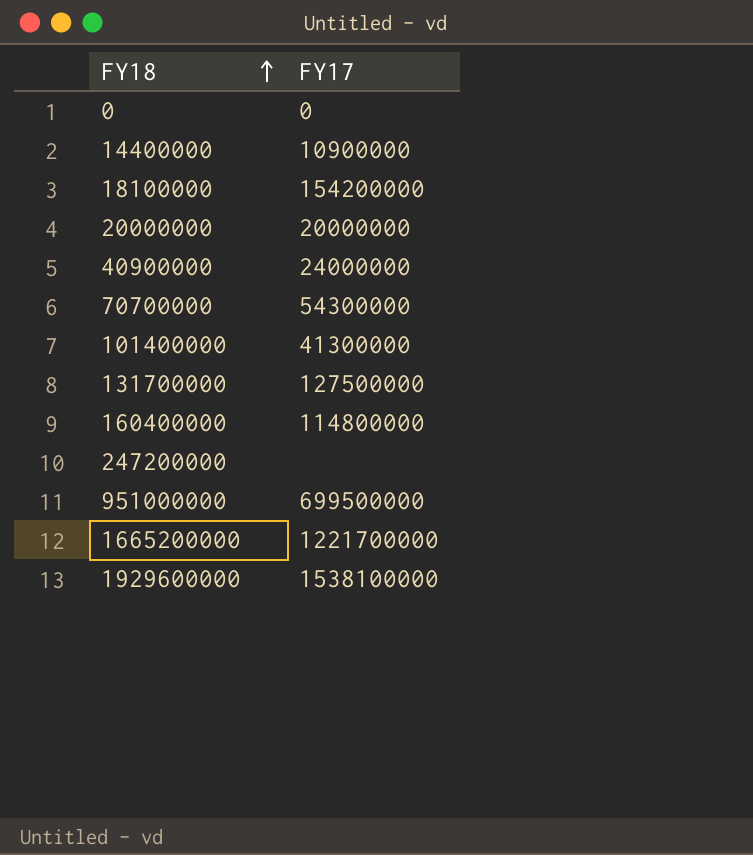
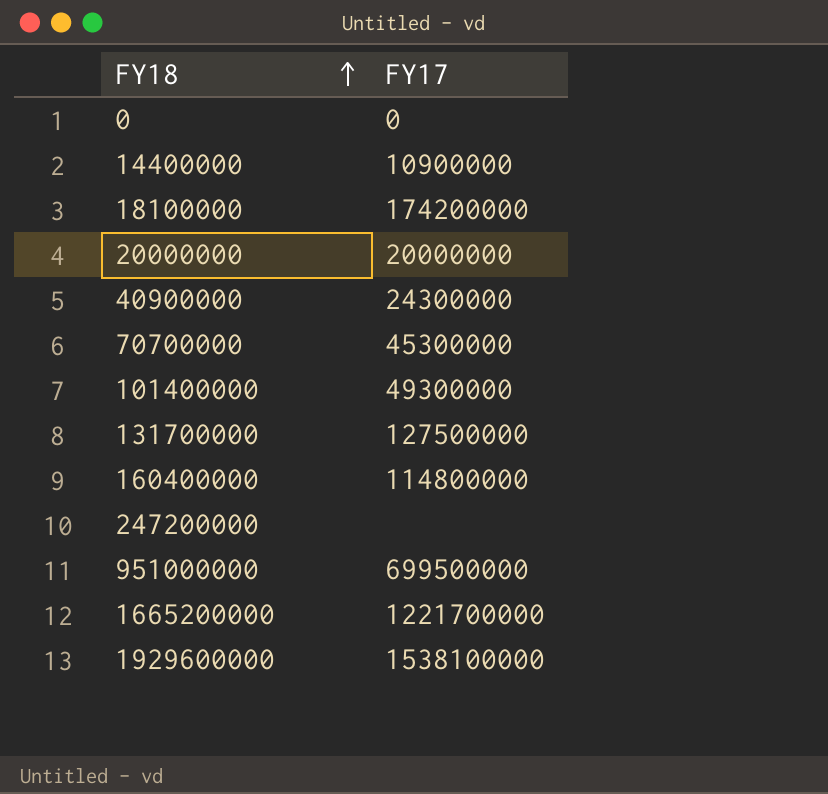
18100000 | FY17: 154200000 -> 174200000
40900000 | FY17: 24000000 -> 24300000
70700000 | FY17: 54300000 -> 45300000
101400000 | FY17: 41300000 -> 49300000

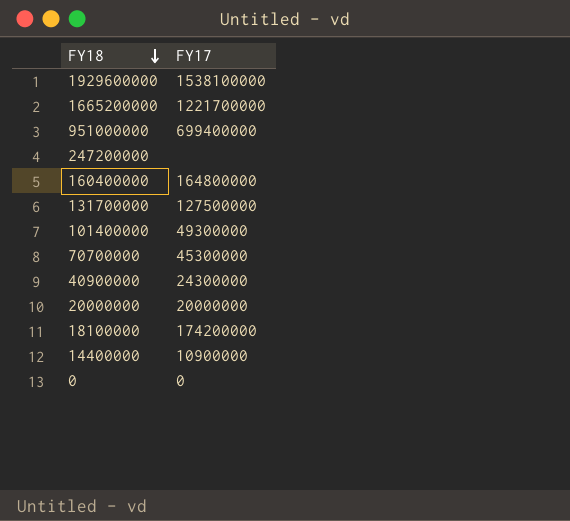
row order: FY18 ascending -> FY18 descending
951000000 | FY17: 699500000 -> 699400000
160400000 | FY17: 114800000 -> 164800000

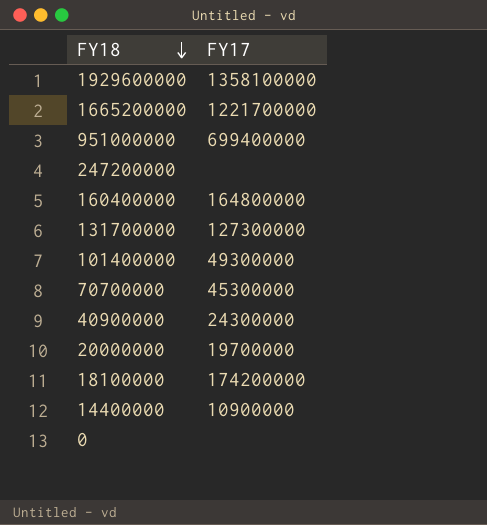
1929600000 | FY17: 1538100000 -> 1358100000
131700000 | FY17: 127500000 -> 127300000
20000000 | FY17: 20000000 -> 19700000
0 | FY17: 0 -> none

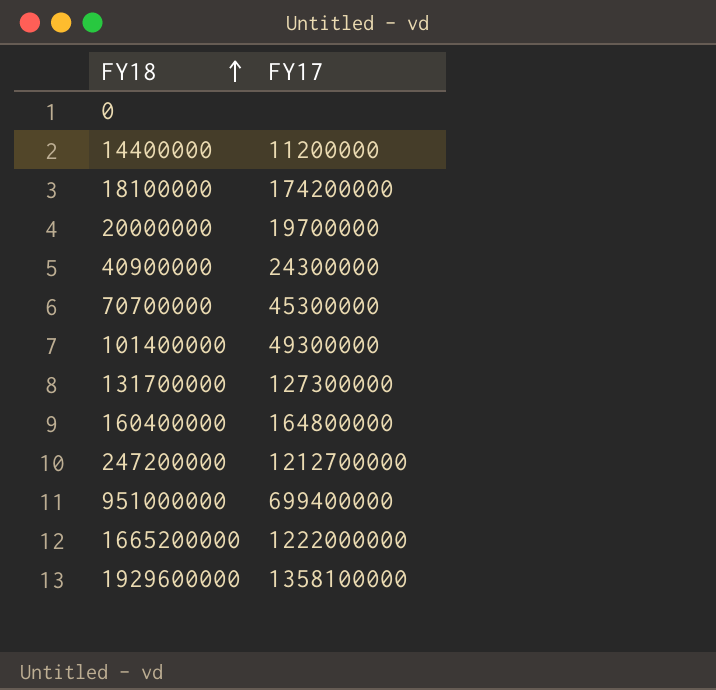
row order: FY18 descending -> FY18 ascending
14400000 | FY17: 10900000 -> 11200000
247200000 | FY17: none -> 1212700000
1665200000 | FY17: 1221700000 -> 1222000000

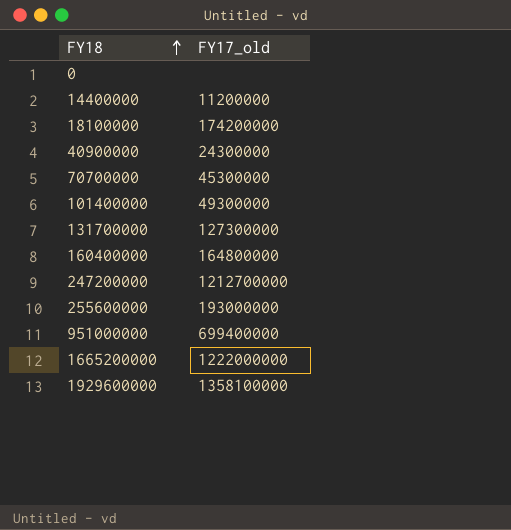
column name: FY17 -> FY17_old
row 20000000: 19700000 -> none
row 255600000: none -> 193000000

